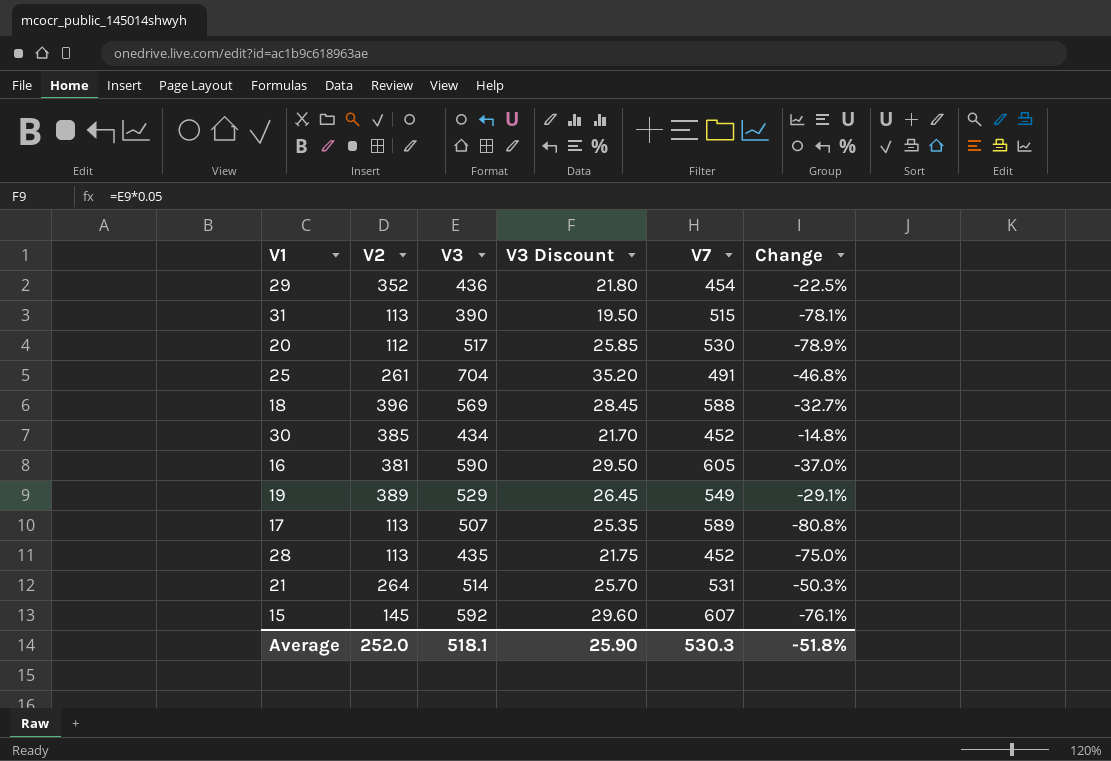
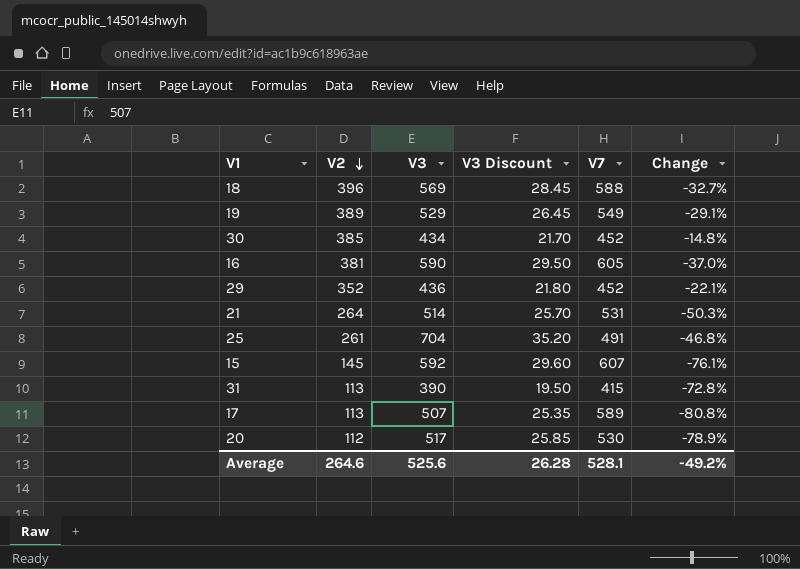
row order: none -> V2 descending
row 28: 113 | 435 | 21.75 | 452 | -75.0% -> none
29 | V7: 454 -> 452
29 | Change: -22.5% -> -22.1%
31 | V7: 515 -> 415
31 | Change: -78.1% -> -72.8%
Average | V2: 252.0 -> 264.6
Average | V3: 518.1 -> 525.6
Average | V3 Discount: 25.90 -> 26.28
Average | V7: 530.3 -> 528.1
Average | Change: -51.8% -> -49.2%

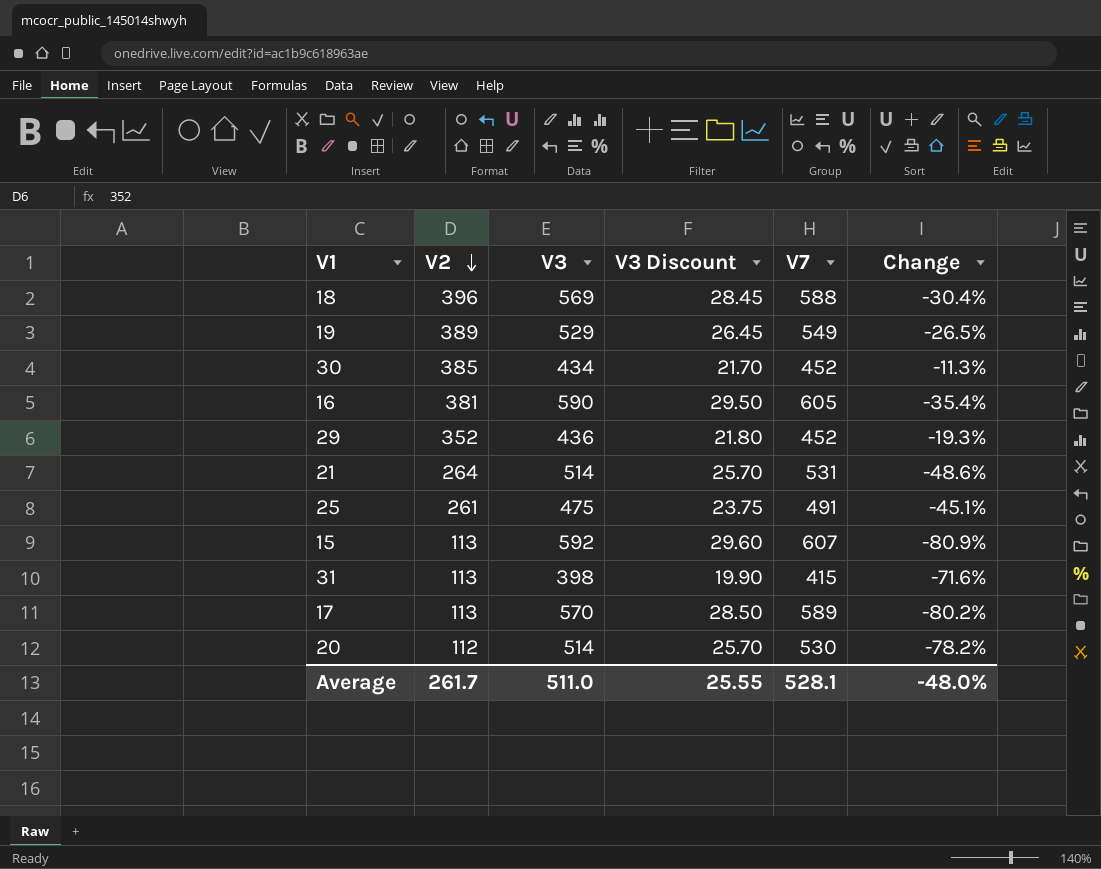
column Change | formula: ([V2] - [V7]) / [V7] -> ([V2] - [V3]) / [V3]
25 | V3: 704 -> 475
25 | V3 Discount: 35.20 -> 23.75
15 | V2: 145 -> 113
31 | V3: 390 -> 398
31 | V3 Discount: 19.50 -> 19.90
17 | V3: 507 -> 570
17 | V3 Discount: 25.35 -> 28.50
20 | V3: 517 -> 514
20 | V3 Discount: 25.85 -> 25.70
Average | V2: 264.6 -> 261.7
Average | V3: 525.6 -> 511.0
Average | V3 Discount: 26.28 -> 25.55
Average | Change: -49.2% -> -48.0%

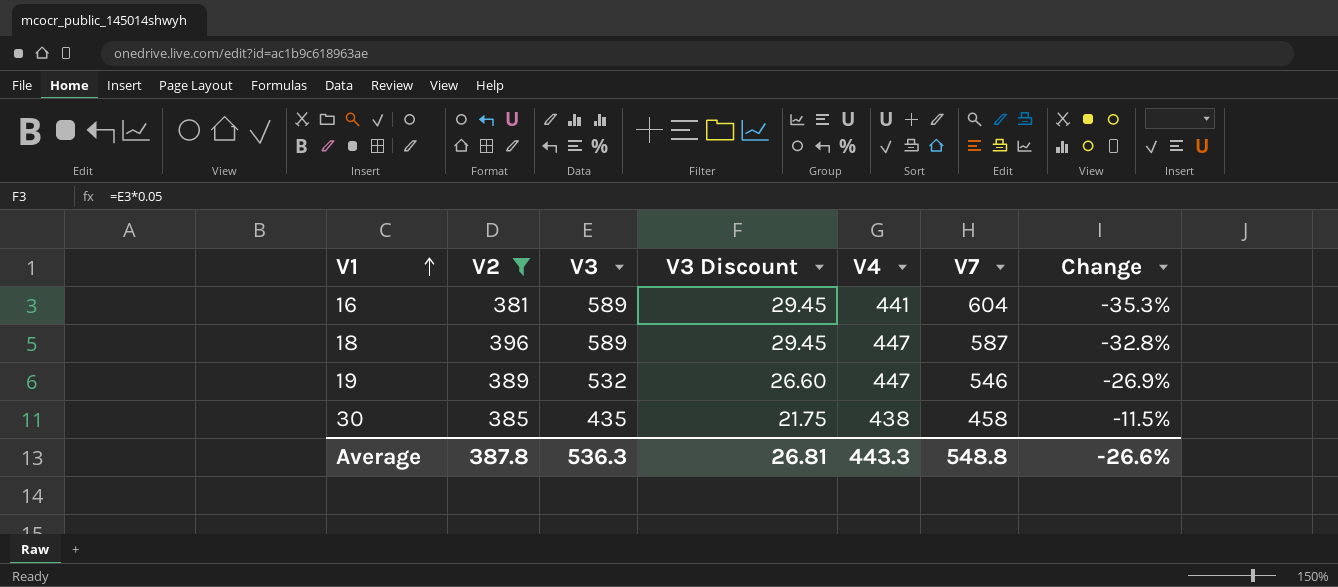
filter: none -> V2 >= 381
row order: V2 descending -> V1 ascending
column V4 | position: none -> 5
16 | V3: 590 -> 589
16 | V3 Discount: 29.50 -> 29.45
16 | V7: 605 -> 604
16 | Change: -35.4% -> -35.3%
18 | V3: 569 -> 589
18 | V3 Discount: 28.45 -> 29.45
18 | V7: 588 -> 587
18 | Change: -30.4% -> -32.8%
19 | V3: 529 -> 532
19 | V3 Discount: 26.45 -> 26.60
19 | V7: 549 -> 546
19 | Change: -26.5% -> -26.9%
30 | V3: 434 -> 435
30 | V3 Discount: 21.70 -> 21.75
30 | V7: 452 -> 458
30 | Change: -11.3% -> -11.5%
Average | V2: 261.7 -> 387.8
Average | V3: 511.0 -> 536.3
Average | V3 Discount: 25.55 -> 26.81
Average | V7: 528.1 -> 548.8
Average | Change: -48.0% -> -26.6%

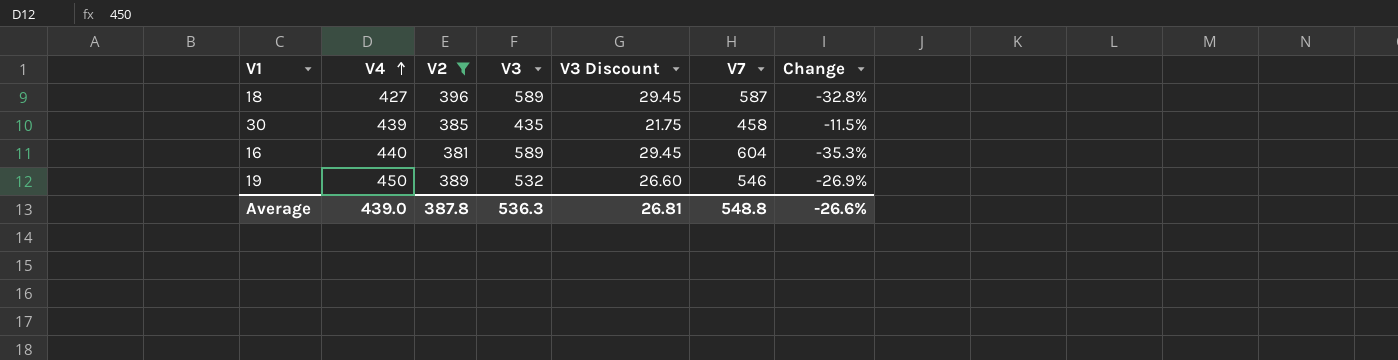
row order: V1 ascending -> V4 ascending
column V4 | position: 5 -> 2
18 | V4: 447 -> 427
30 | V4: 438 -> 439
16 | V4: 441 -> 440
19 | V4: 447 -> 450
Average | V4: 443.3 -> 439.0

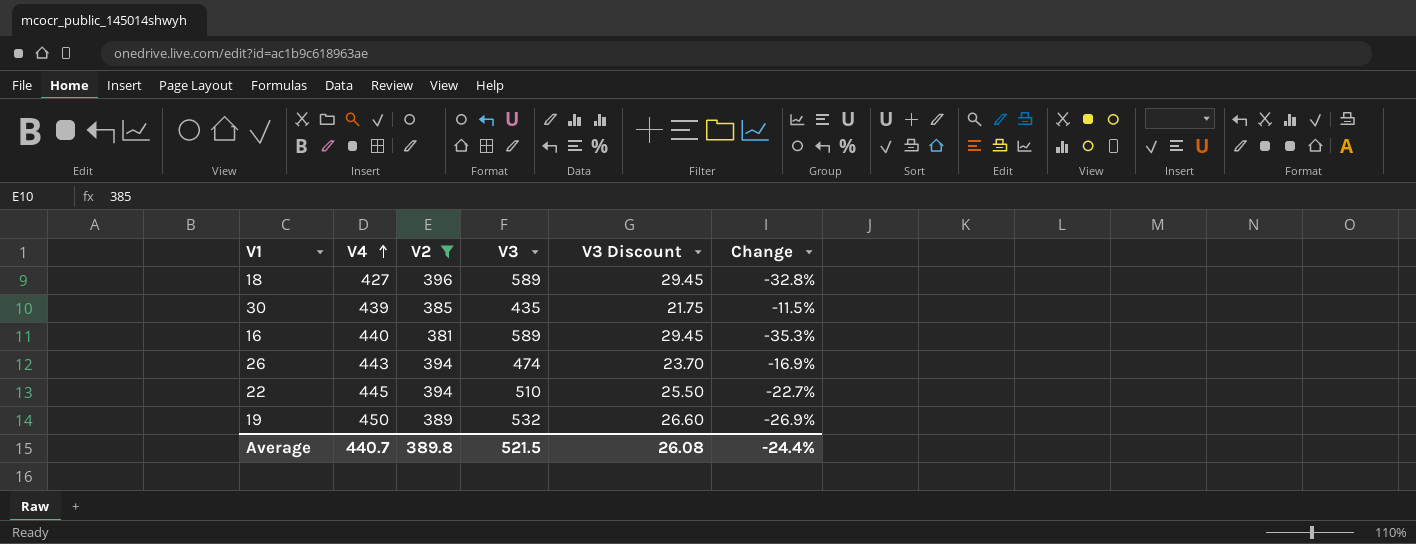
column V7 | position: 6 -> none
row 26: none -> 443 | 394 | 474 | 23.70 | -16.9%
row 22: none -> 445 | 394 | 510 | 25.50 | -22.7%
Average | V4: 439.0 -> 440.7
Average | V2: 387.8 -> 389.8
Average | V3: 536.3 -> 521.5
Average | V3 Discount: 26.81 -> 26.08
Average | Change: -26.6% -> -24.4%

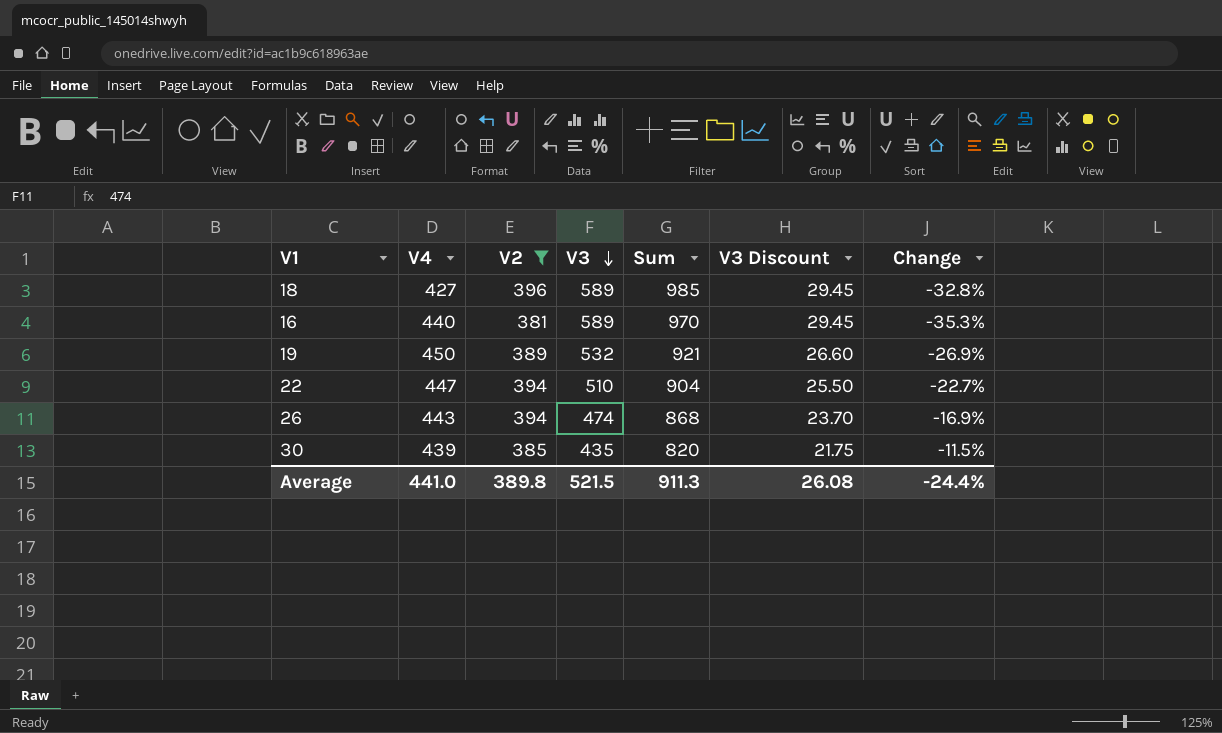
row order: V4 ascending -> V3 descending
column Sum | formula: none -> [V2] + [V3]
22 | V4: 445 -> 447
Average | V4: 440.7 -> 441.0

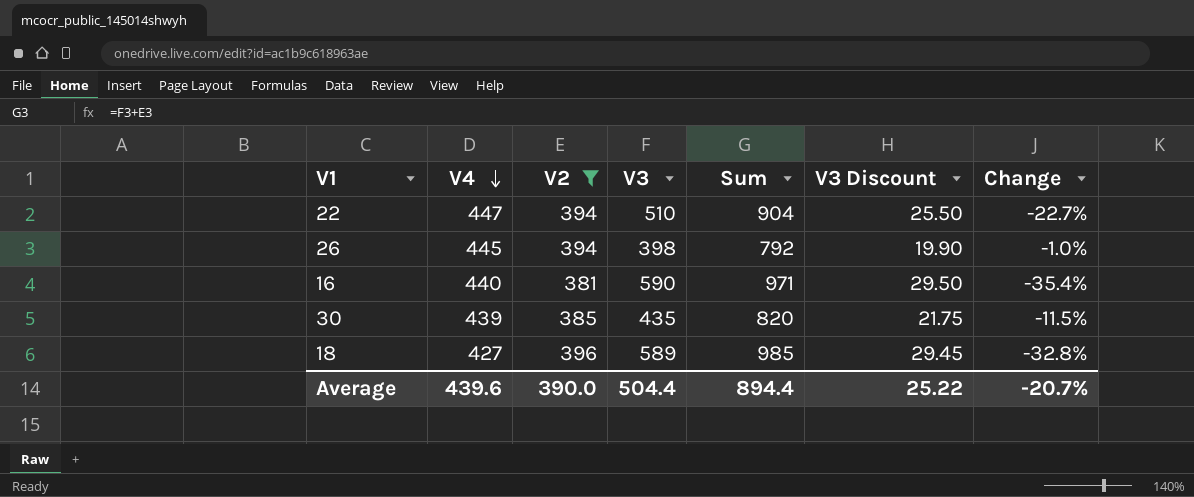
row order: V3 descending -> V4 descending
row 19: 450 | 389 | 532 | 921 | 26.60 | -26.9% -> none
26 | V4: 443 -> 445
26 | V3: 474 -> 398
26 | Sum: 868 -> 792
26 | V3 Discount: 23.70 -> 19.90
26 | Change: -16.9% -> -1.0%
16 | V3: 589 -> 590
16 | Sum: 970 -> 971
16 | V3 Discount: 29.45 -> 29.50
16 | Change: -35.3% -> -35.4%
Average | V4: 441.0 -> 439.6
Average | V2: 389.8 -> 390.0
Average | V3: 521.5 -> 504.4
Average | Sum: 911.3 -> 894.4
Average | V3 Discount: 26.08 -> 25.22
Average | Change: -24.4% -> -20.7%

